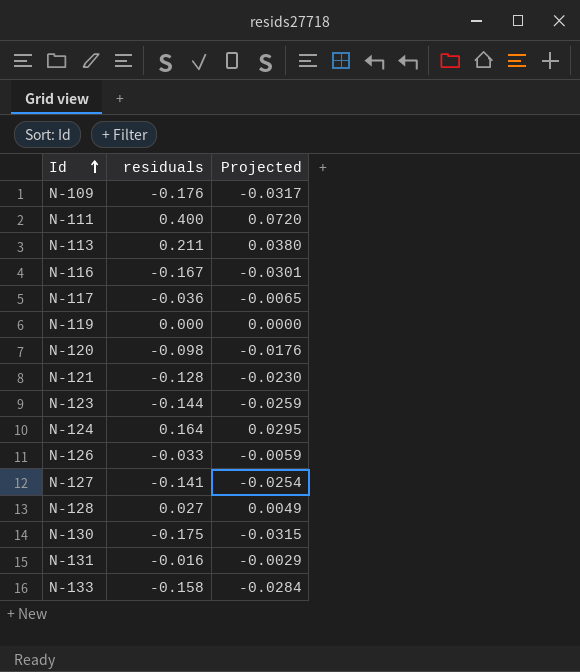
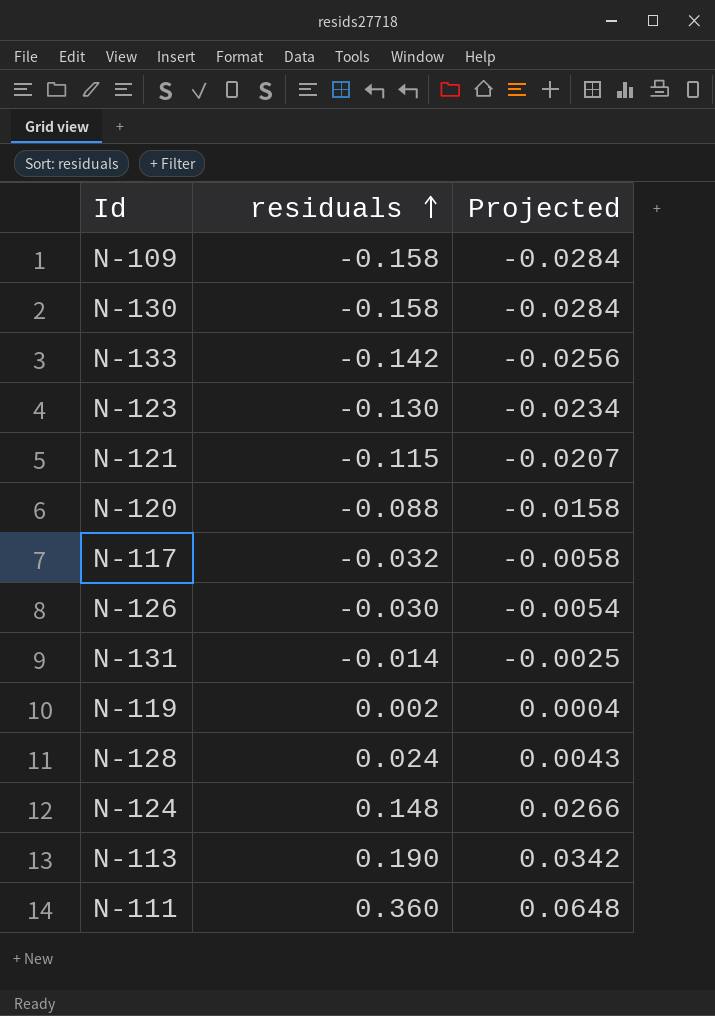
row order: Id ascending -> residuals ascending
row N-116: -0.167 | -0.0301 -> none
row N-127: -0.141 | -0.0254 -> none
N-109 | residuals: -0.176 -> -0.158
N-109 | Projected: -0.0317 -> -0.0284
N-130 | residuals: -0.175 -> -0.158
N-130 | Projected: -0.0315 -> -0.0284
N-133 | residuals: -0.158 -> -0.142
N-133 | Projected: -0.0284 -> -0.0256
N-123 | residuals: -0.144 -> -0.130
N-123 | Projected: -0.0259 -> -0.0234
N-121 | residuals: -0.128 -> -0.115
N-121 | Projected: -0.0230 -> -0.0207
N-120 | residuals: -0.098 -> -0.088
N-120 | Projected: -0.0176 -> -0.0158
N-117 | residuals: -0.036 -> -0.032
N-117 | Projected: -0.0065 -> -0.0058
N-126 | residuals: -0.033 -> -0.030
N-126 | Projected: -0.0059 -> -0.0054
N-131 | residuals: -0.016 -> -0.014
N-131 | Projected: -0.0029 -> -0.0025
N-119 | residuals: 0.000 -> 0.002
N-119 | Projected: 0.0000 -> 0.0004
N-128 | residuals: 0.027 -> 0.024
N-128 | Projected: 0.0049 -> 0.0043
N-124 | residuals: 0.164 -> 0.148
N-124 | Projected: 0.0295 -> 0.0266
N-113 | residuals: 0.211 -> 0.190
N-113 | Projected: 0.0380 -> 0.0342
N-111 | residuals: 0.400 -> 0.360
N-111 | Projected: 0.0720 -> 0.0648

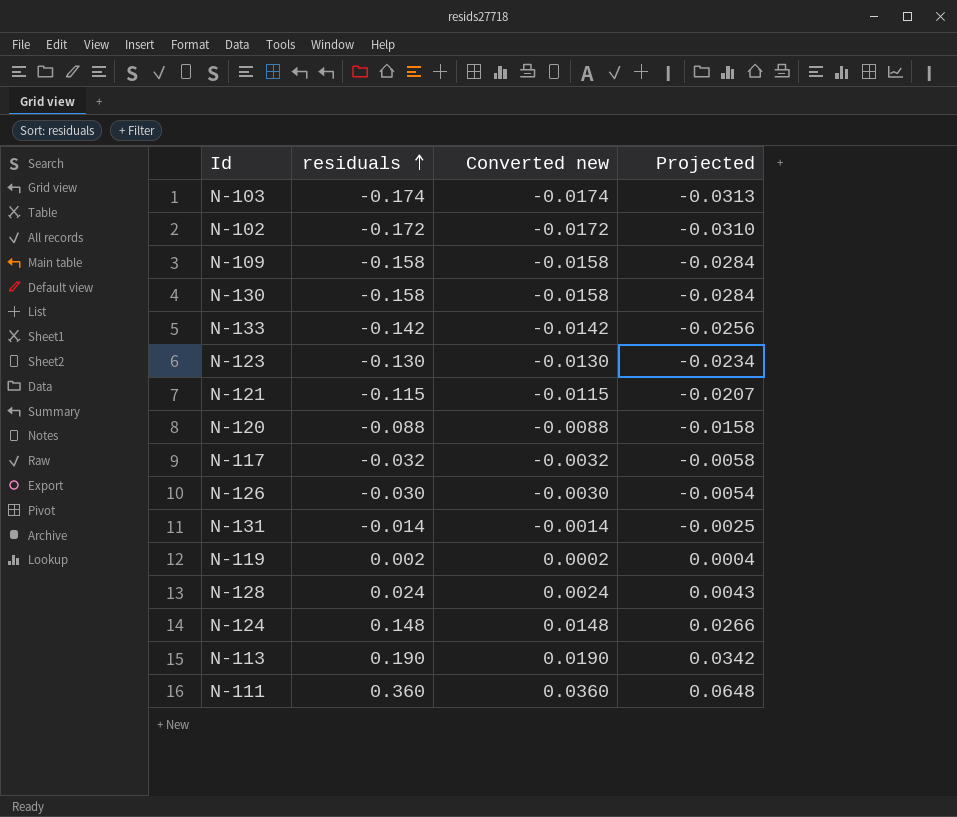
column Converted new | formula: none -> [residuals] * 0.1
row N-103: none -> -0.174 | -0.0174 | -0.0313
row N-102: none -> -0.172 | -0.0172 | -0.0310

